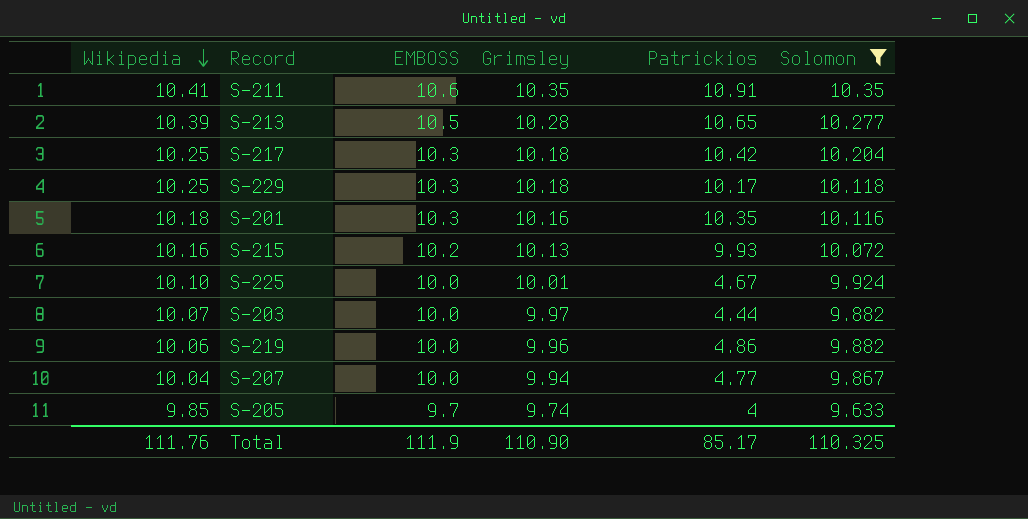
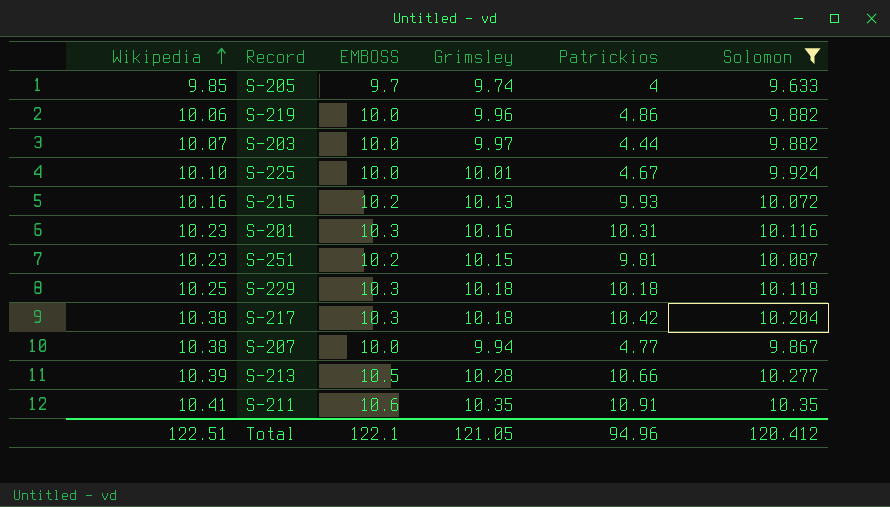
row order: Wikipedia descending -> Wikipedia ascending
S-201 | Wikipedia: 10.18 -> 10.23
S-201 | Patrickios: 10.35 -> 10.31
row S-251: none -> 10.23 | 10.2 | 10.15 | 9.81 | 10.087
S-229 | Patrickios: 10.17 -> 10.18
S-217 | Wikipedia: 10.25 -> 10.38
S-207 | Wikipedia: 10.04 -> 10.38
S-213 | Patrickios: 10.65 -> 10.66
Total | Wikipedia: 111.76 -> 122.51
Total | EMBOSS: 111.9 -> 122.1
Total | Grimsley: 110.90 -> 121.05
Total | Patrickios: 85.17 -> 94.96
Total | Solomon: 110.325 -> 120.412

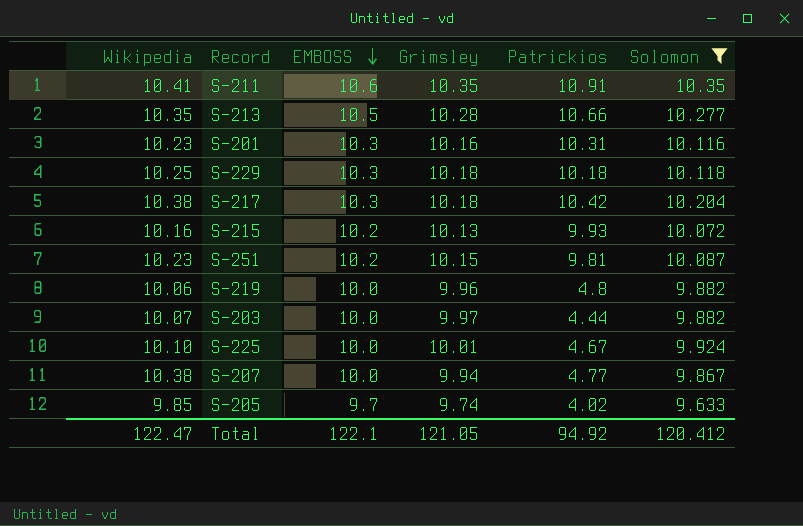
row order: Wikipedia ascending -> EMBOSS descending
S-213 | Wikipedia: 10.39 -> 10.35
S-219 | Patrickios: 4.86 -> 4.8
S-205 | Patrickios: 4 -> 4.02
Total | Wikipedia: 122.51 -> 122.47
Total | Patrickios: 94.96 -> 94.92

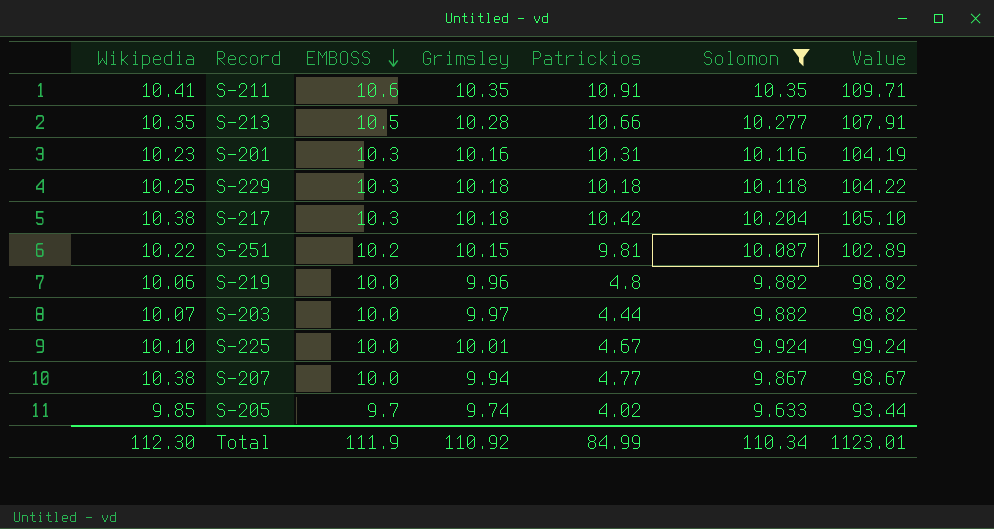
column Value | formula: none -> [EMBOSS] * [Solomon]
row S-215: 10.16 | 10.2 | 10.13 | 9.93 | 10.072 -> none
S-251 | Wikipedia: 10.23 -> 10.22
Total | Wikipedia: 122.47 -> 112.30
Total | EMBOSS: 122.1 -> 111.9
Total | Grimsley: 121.05 -> 110.92
Total | Patrickios: 94.92 -> 84.99
Total | Solomon: 120.412 -> 110.34

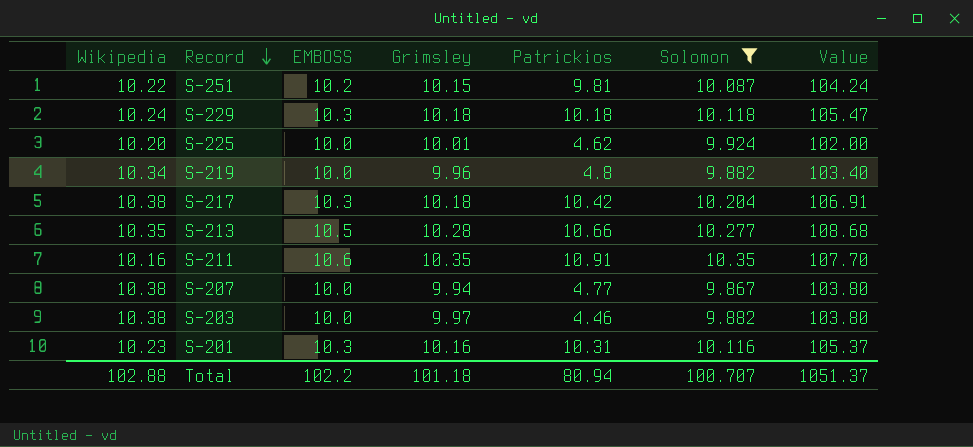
row order: EMBOSS descending -> Record descending
column Value | formula: [EMBOSS] * [Solomon] -> [Wikipedia] * [EMBOSS]
row S-205: 9.85 | 9.7 | 9.74 | 4.02 | 9.633 | 93.44 -> none
S-229 | Wikipedia: 10.25 -> 10.24
S-225 | Wikipedia: 10.10 -> 10.20
S-225 | Patrickios: 4.67 -> 4.62
S-219 | Wikipedia: 10.06 -> 10.34
S-211 | Wikipedia: 10.41 -> 10.16
S-203 | Wikipedia: 10.07 -> 10.38
S-203 | Patrickios: 4.44 -> 4.46
Total | Wikipedia: 112.30 -> 102.88
Total | EMBOSS: 111.9 -> 102.2
Total | Grimsley: 110.92 -> 101.18
Total | Patrickios: 84.99 -> 80.94
Total | Solomon: 110.34 -> 100.707
Total | Value: 1123.01 -> 1051.37

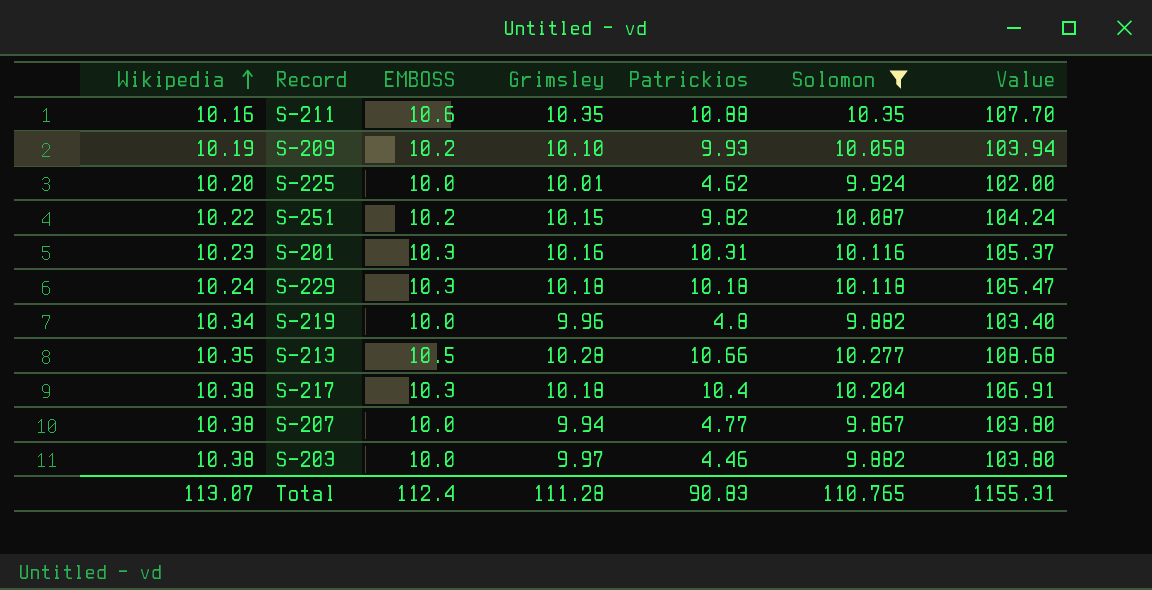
row order: Record descending -> Wikipedia ascending
S-211 | Patrickios: 10.91 -> 10.88
row S-209: none -> 10.19 | 10.2 | 10.10 | 9.93 | 10.058 | 103.94
S-251 | Patrickios: 9.81 -> 9.82
S-217 | Patrickios: 10.42 -> 10.4
Total | Wikipedia: 102.88 -> 113.07
Total | EMBOSS: 102.2 -> 112.4
Total | Grimsley: 101.18 -> 111.28
Total | Patrickios: 80.94 -> 90.83
Total | Solomon: 100.707 -> 110.765
Total | Value: 1051.37 -> 1155.31

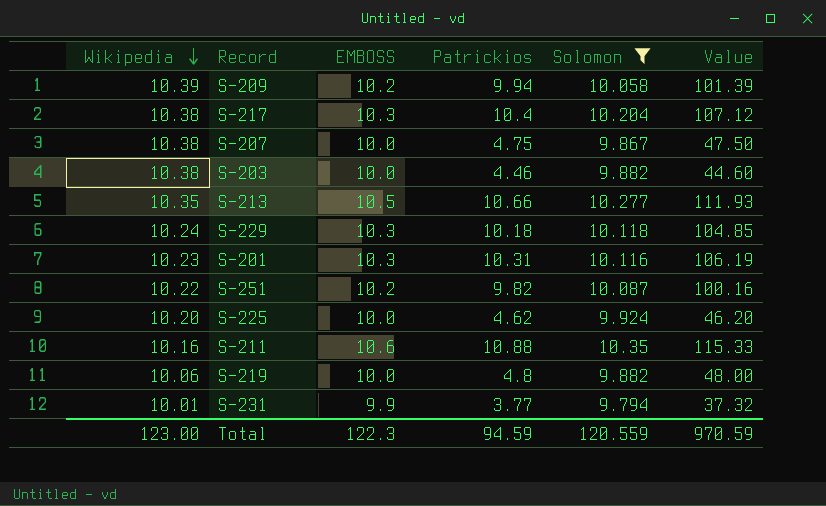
row order: Wikipedia ascending -> Wikipedia descending
column Grimsley | position: 4 -> none
column Value | formula: [Wikipedia] * [EMBOSS] -> [EMBOSS] * [Patrickios]
S-209 | Wikipedia: 10.19 -> 10.39
S-209 | Patrickios: 9.93 -> 9.94
S-207 | Patrickios: 4.77 -> 4.75
S-219 | Wikipedia: 10.34 -> 10.06
row S-231: none -> 10.01 | 9.9 | 3.77 | 9.794 | 37.32
Total | Wikipedia: 113.07 -> 123.00
Total | EMBOSS: 112.4 -> 122.3
Total | Patrickios: 90.83 -> 94.59
Total | Solomon: 110.765 -> 120.559
Total | Value: 1155.31 -> 970.59

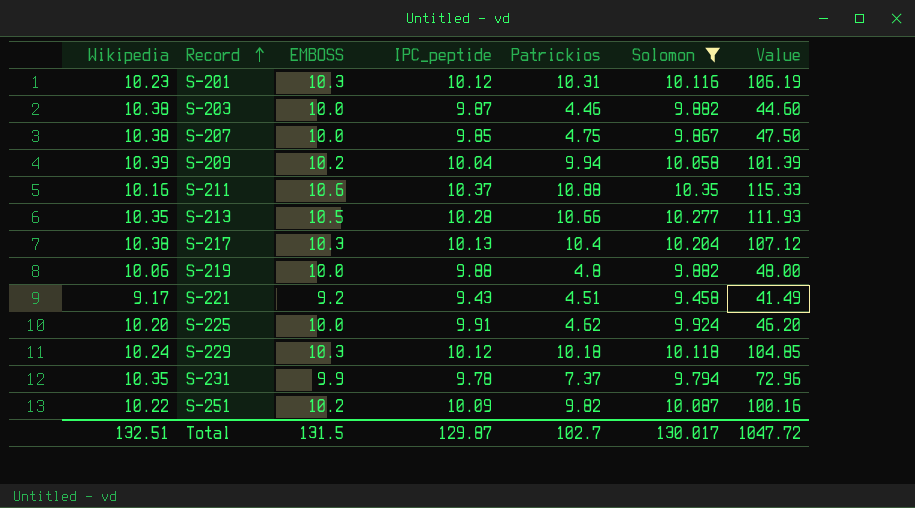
row order: Wikipedia descending -> Record ascending
column IPC_peptide | position: none -> 4
row S-221: none -> 9.17 | 9.2 | 9.43 | 4.51 | 9.458 | 41.49
S-231 | Wikipedia: 10.01 -> 10.35
S-231 | Patrickios: 3.77 -> 7.37
S-231 | Value: 37.32 -> 72.96
Total | Wikipedia: 123.00 -> 132.51
Total | EMBOSS: 122.3 -> 131.5
Total | Patrickios: 94.59 -> 102.7
Total | Solomon: 120.559 -> 130.017
Total | Value: 970.59 -> 1047.72

